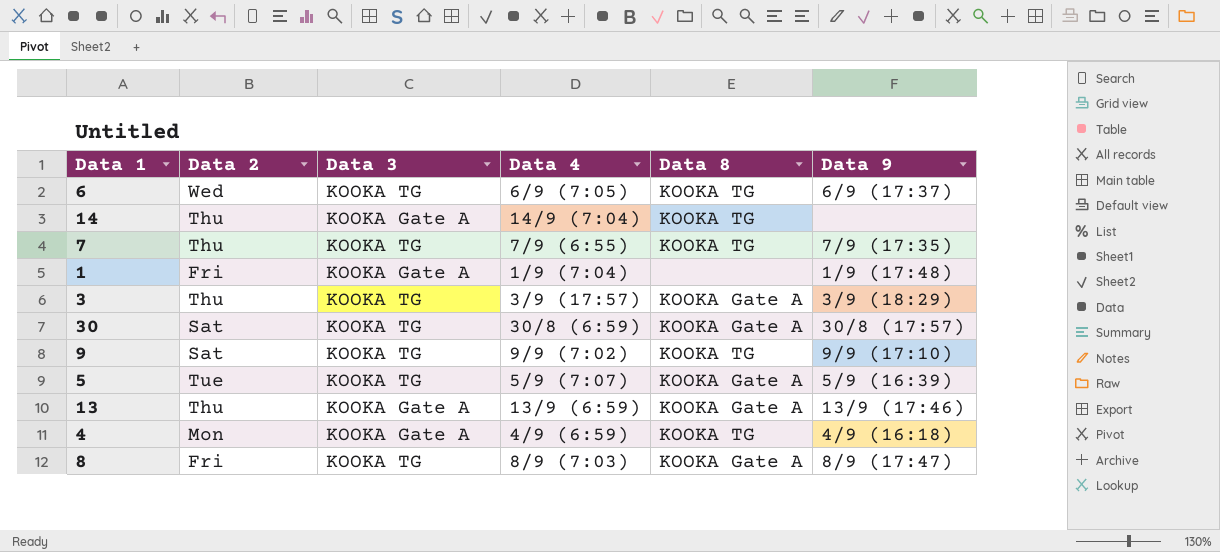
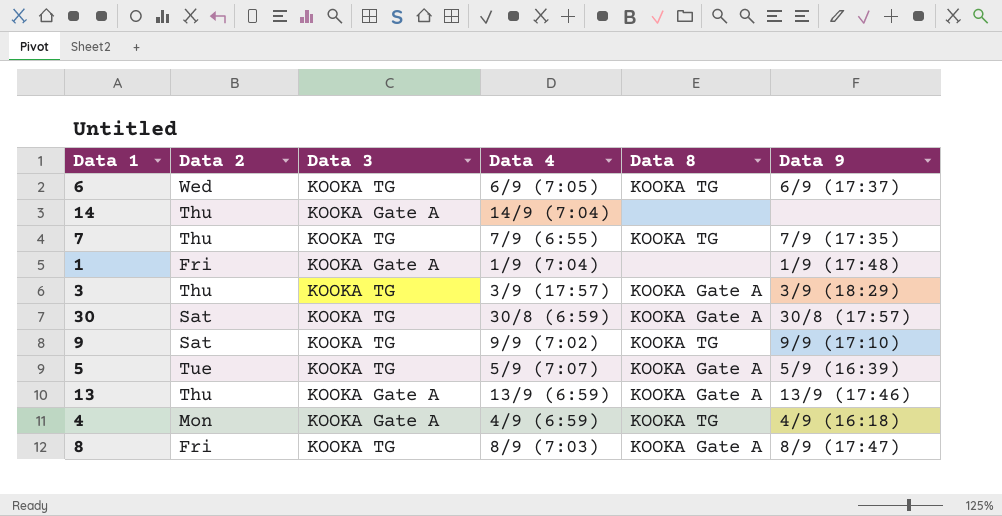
14 | Data 8: KOOKA TG -> none

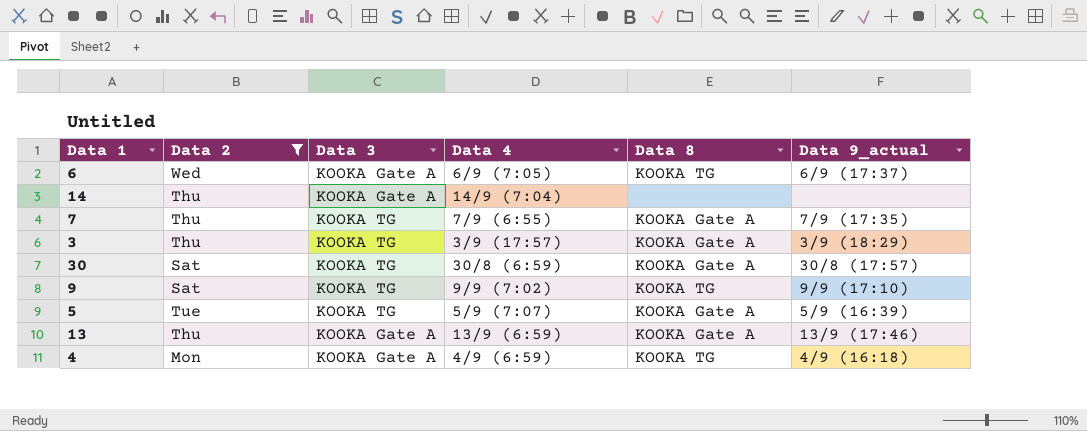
filter: none -> Data 2 != Fri
column name: Data 9 -> Data 9_actual
6 | Data 3: KOOKA TG -> KOOKA Gate A
7 | Data 8: KOOKA TG -> KOOKA Gate A

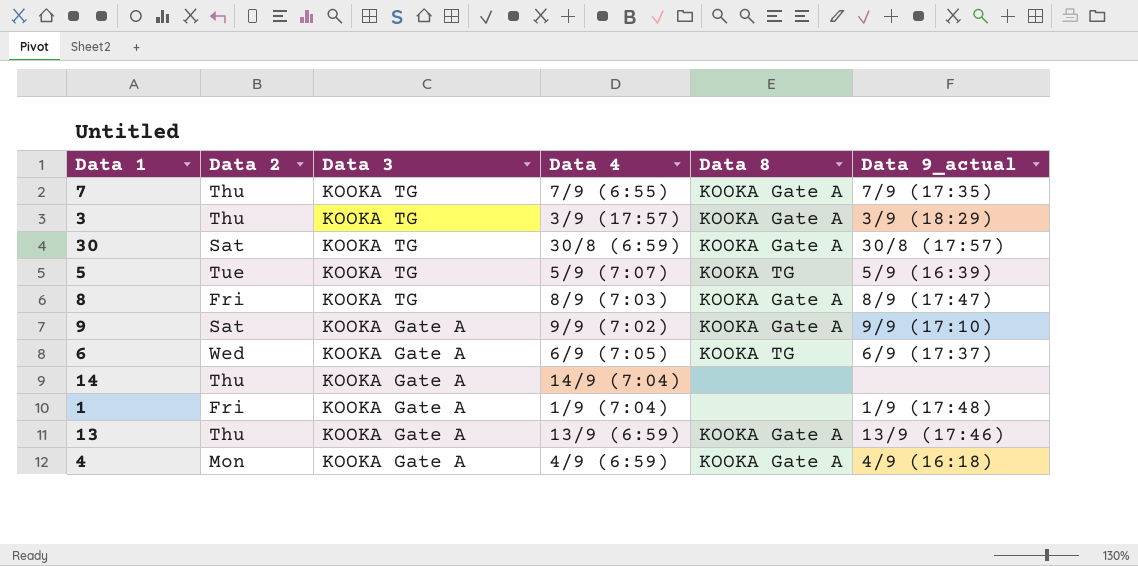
filter: Data 2 != Fri -> none
row order: none -> Data 3 descending
5 | Data 8: KOOKA Gate A -> KOOKA TG
9 | Data 3: KOOKA TG -> KOOKA Gate A
9 | Data 8: KOOKA TG -> KOOKA Gate A
4 | Data 8: KOOKA TG -> KOOKA Gate A

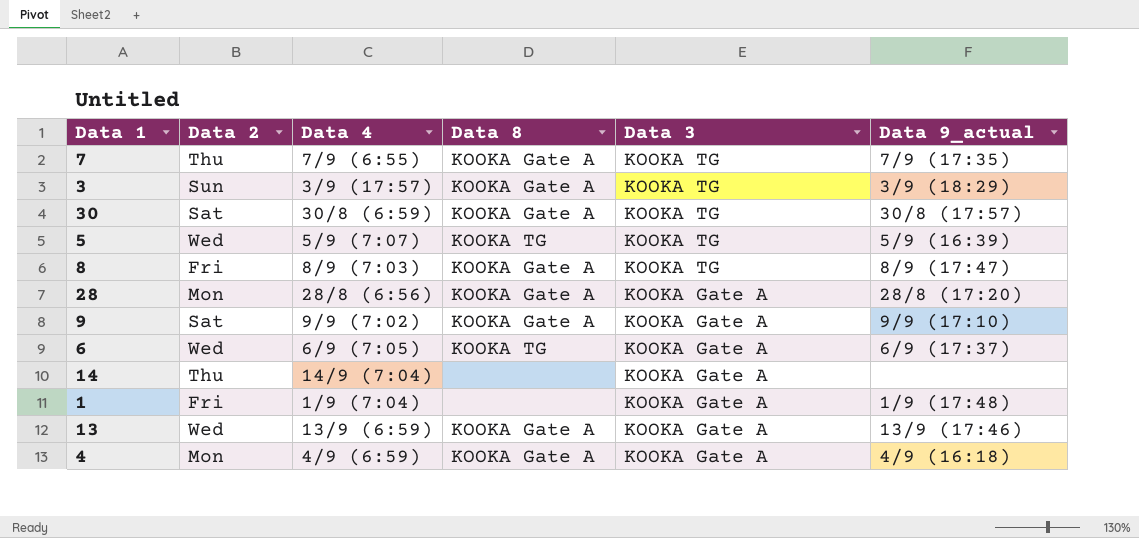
column Data 3 | position: 3 -> 5
3 | Data 2: Thu -> Sun
5 | Data 2: Tue -> Wed
row 28: none -> Mon | 28/8 (6:56) | KOOKA Gate A | KOOKA Gate A | 28/8 (17:20)
13 | Data 2: Thu -> Wed

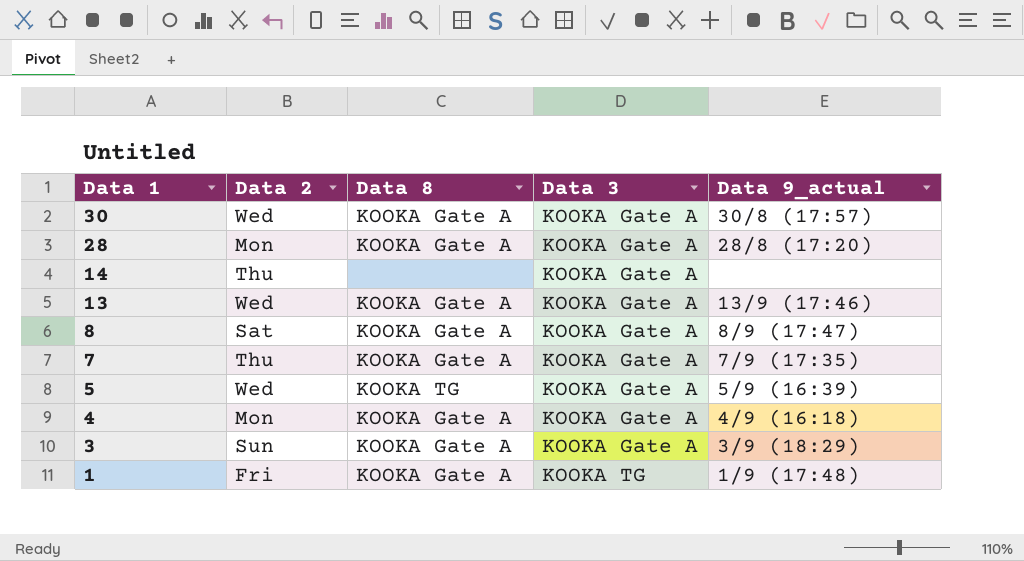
row order: Data 3 descending -> Data 1 descending
column Data 4 | position: 3 -> none
row 9: Sat | 9/9 (7:02) | KOOKA Gate A | KOOKA Gate A | 9/9 (17:10) -> none
row 6: Wed | 6/9 (7:05) | KOOKA TG | KOOKA Gate A | 6/9 (17:37) -> none
30 | Data 2: Sat -> Wed
30 | Data 3: KOOKA TG -> KOOKA Gate A
8 | Data 2: Fri -> Sat
8 | Data 3: KOOKA TG -> KOOKA Gate A
7 | Data 3: KOOKA TG -> KOOKA Gate A
5 | Data 3: KOOKA TG -> KOOKA Gate A
3 | Data 3: KOOKA TG -> KOOKA Gate A
1 | Data 8: none -> KOOKA Gate A
1 | Data 3: KOOKA Gate A -> KOOKA TG

